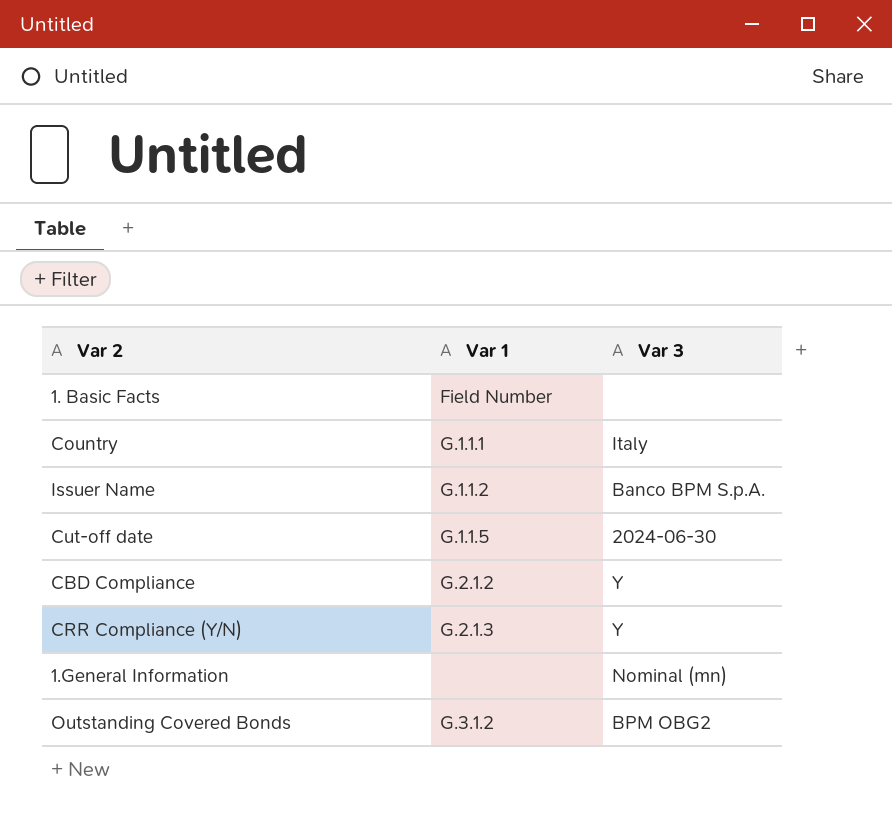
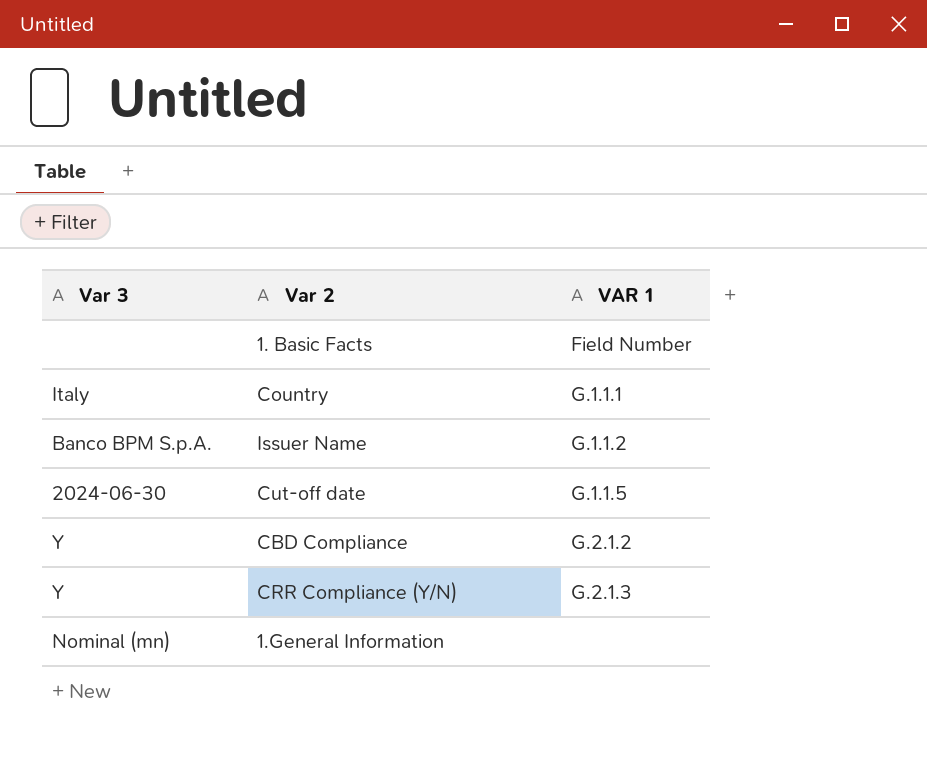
column Var 3 | position: 3 -> 1
column name: Var 1 -> VAR 1
row Outstanding Covered Bonds: G.3.1.2 | BPM OBG2 -> none

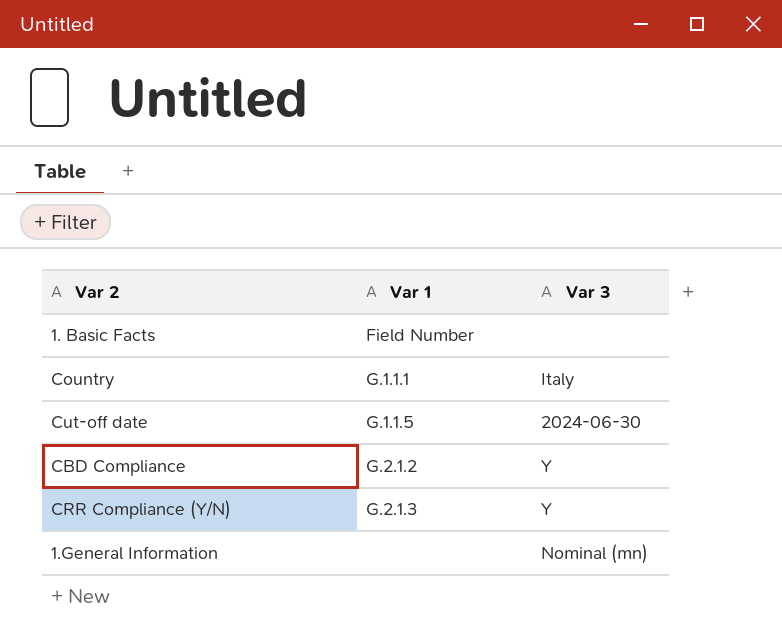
column name: VAR 1 -> Var 1
column Var 3 | position: 1 -> 3
row Issuer Name: Banco BPM S.p.A. | G.1.1.2 -> none

